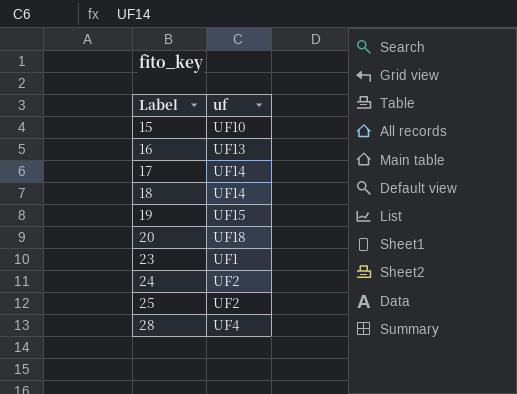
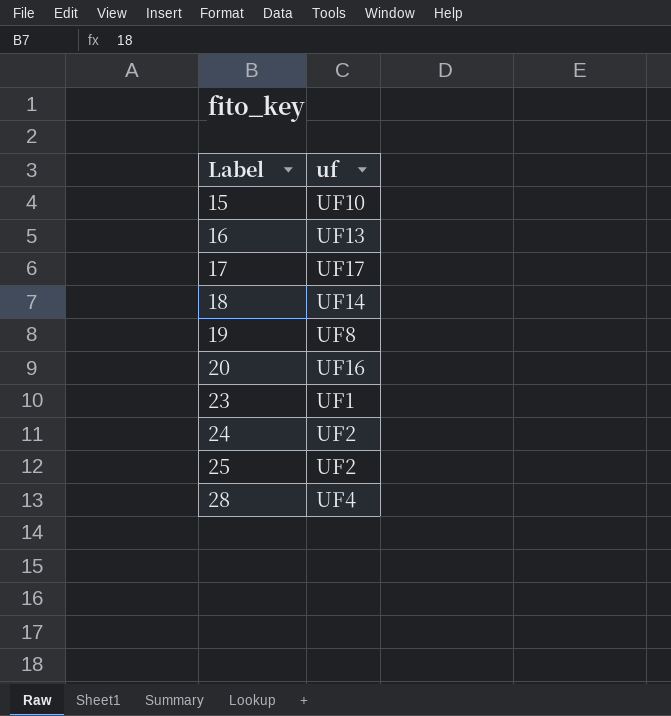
17 | uf: UF14 -> UF17
19 | uf: UF15 -> UF8
20 | uf: UF18 -> UF16

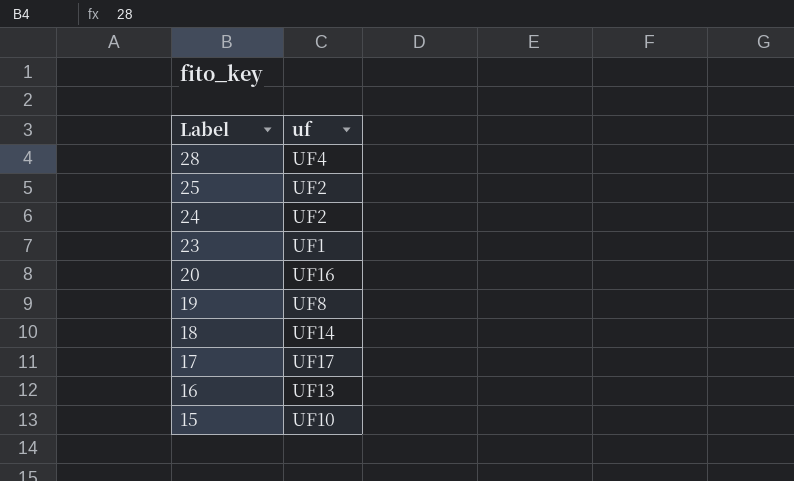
row order: Label ascending -> Label descending

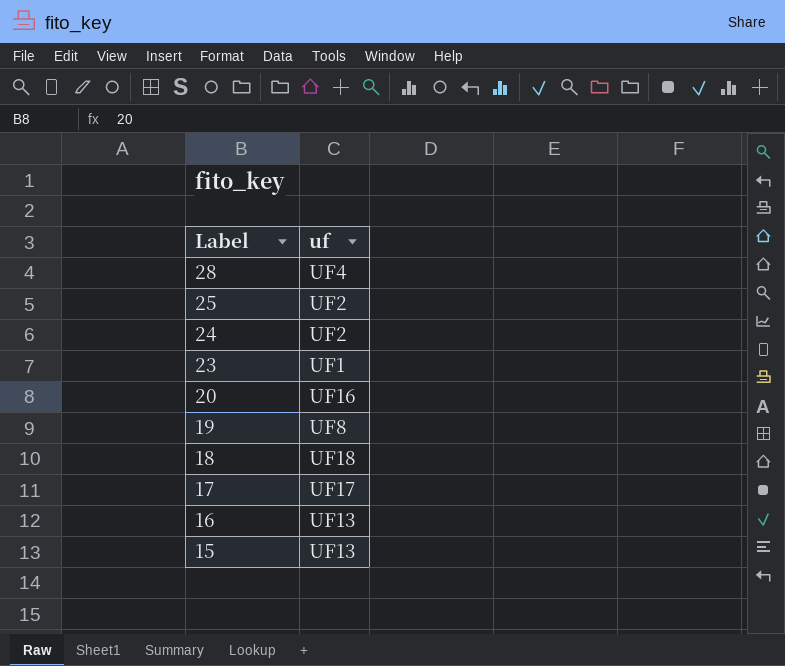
18 | uf: UF14 -> UF18
15 | uf: UF10 -> UF13

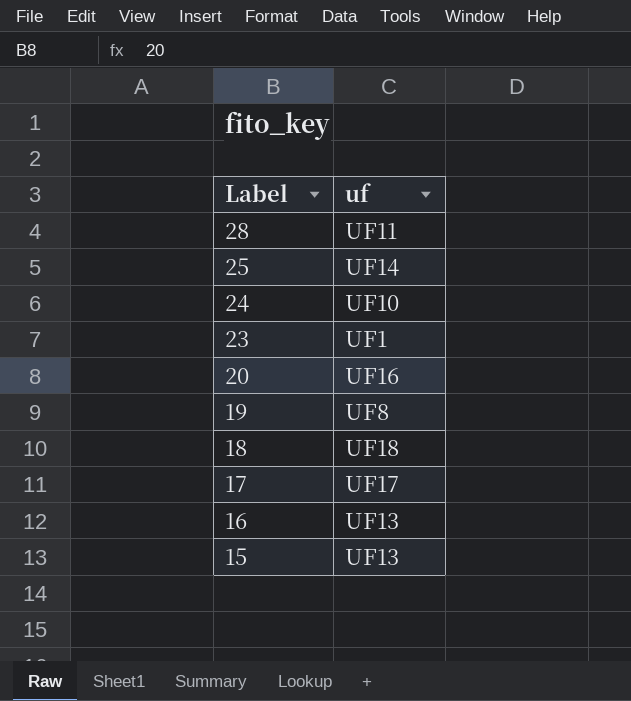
28 | uf: UF4 -> UF11
25 | uf: UF2 -> UF14
24 | uf: UF2 -> UF10

